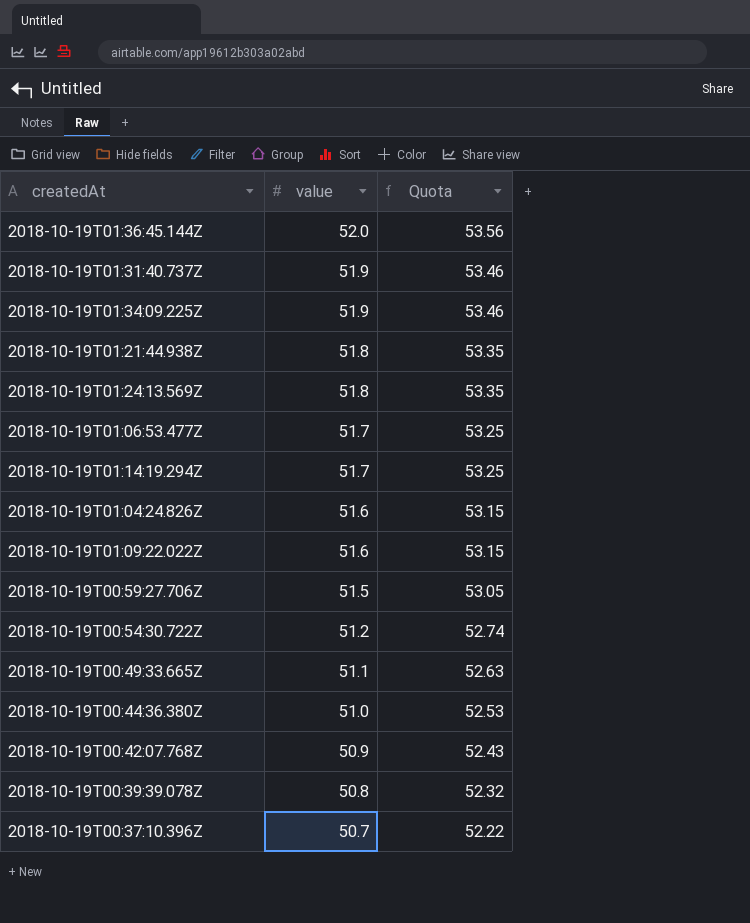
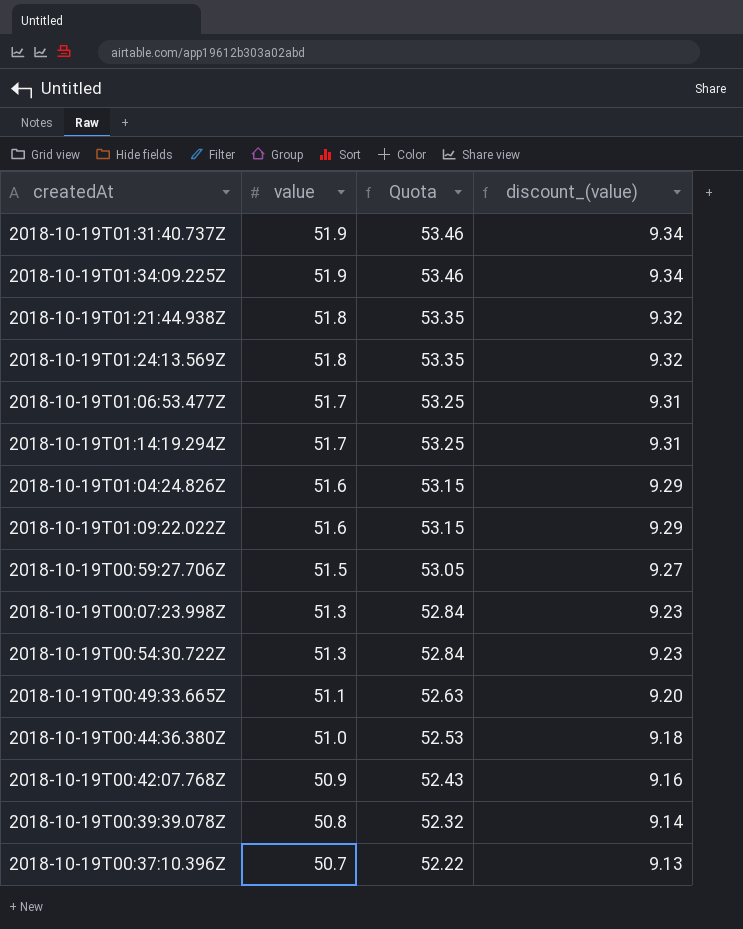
column discount_(value) | formula: none -> [value] * 0.18
row 2018-10-19T01:36:45.144Z: 52.0 | 53.56 -> none
row 2018-10-19T00:07:23.998Z: none -> 51.3 | 52.84 | 9.23
2018-10-19T00:54:30.722Z | value: 51.2 -> 51.3
2018-10-19T00:54:30.722Z | Quota: 52.74 -> 52.84

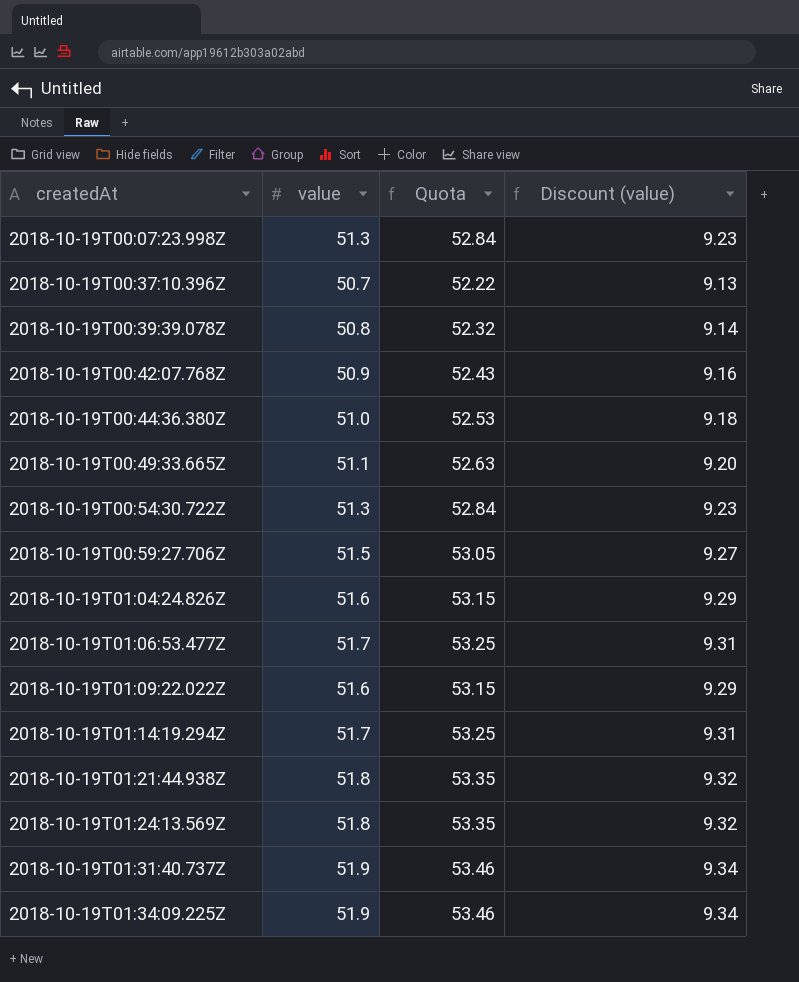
row order: value descending -> createdAt ascending
column name: discount_(value) -> Discount (value)

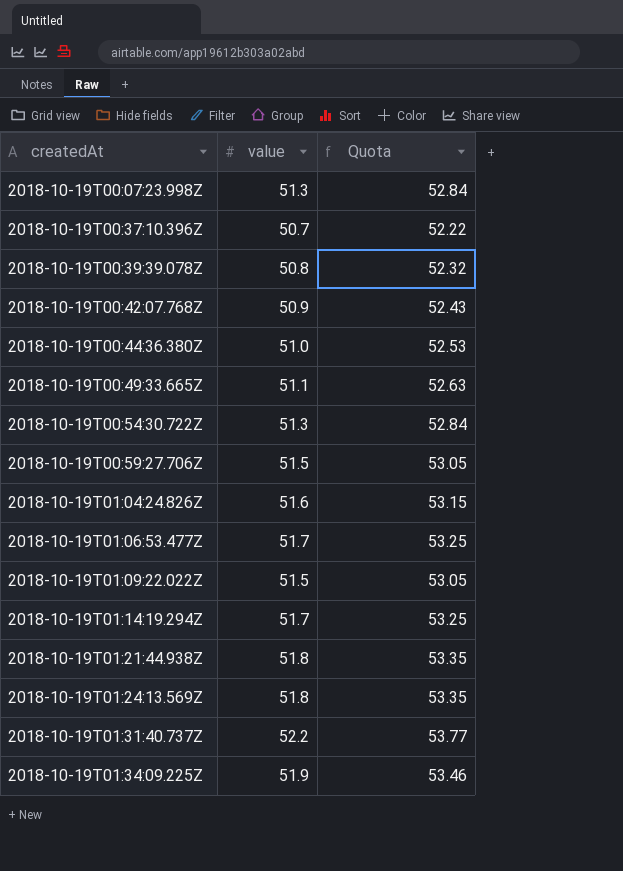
column Discount (value) | formula: [value] * 0.18 -> none
2018-10-19T01:09:22.022Z | value: 51.6 -> 51.5
2018-10-19T01:09:22.022Z | Quota: 53.15 -> 53.05
2018-10-19T01:31:40.737Z | value: 51.9 -> 52.2
2018-10-19T01:31:40.737Z | Quota: 53.46 -> 53.77

